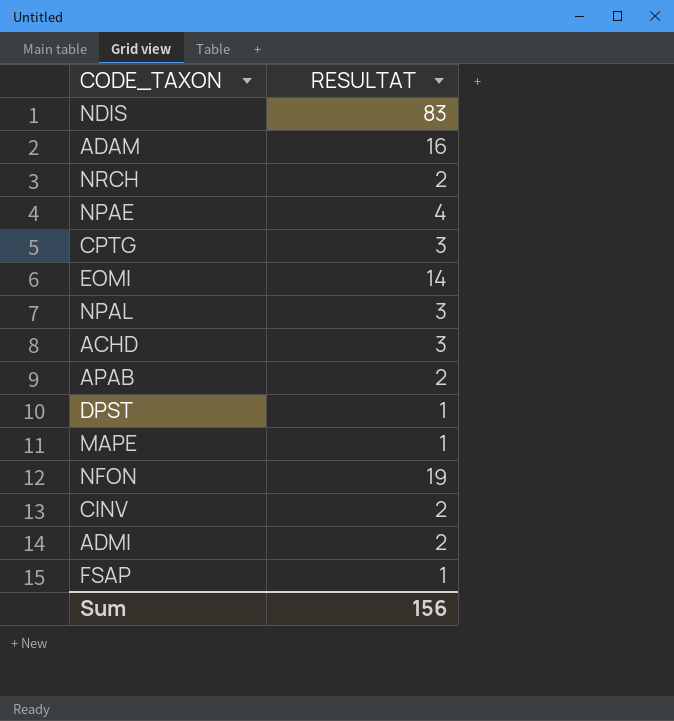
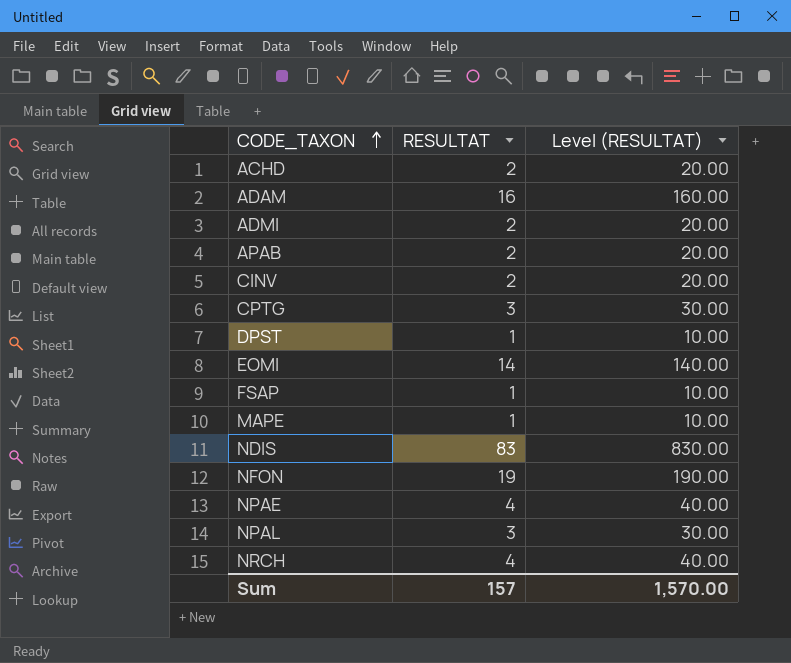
row order: none -> CODE_TAXON ascending
column Level (RESULTAT) | formula: none -> [RESULTAT] * 10
ACHD | RESULTAT: 3 -> 2
NRCH | RESULTAT: 2 -> 4
Sum | RESULTAT: 156 -> 157

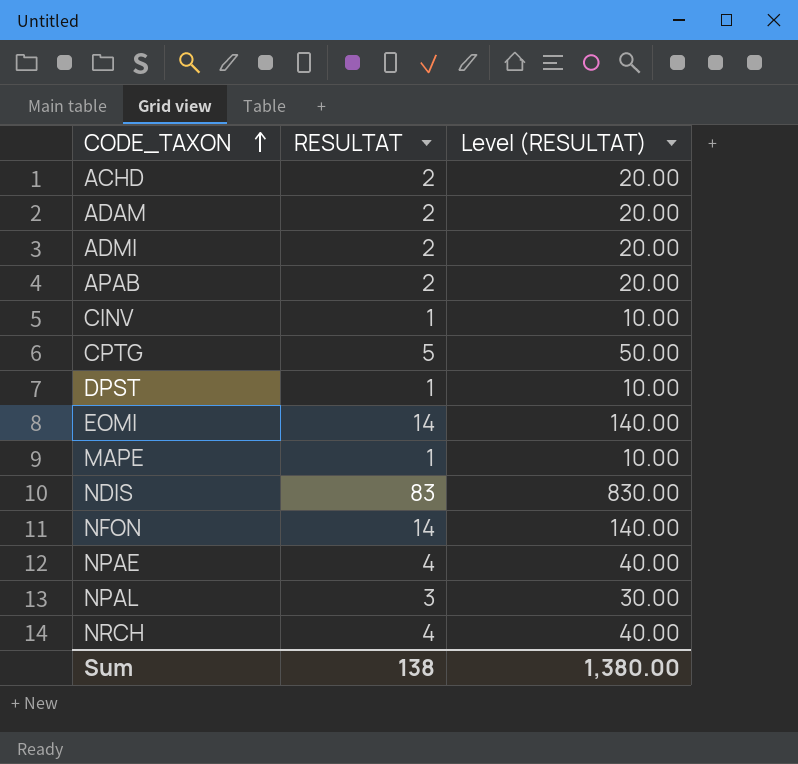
row FSAP: 1 | 10.00 -> none
ADAM | RESULTAT: 16 -> 2
ADAM | Level (RESULTAT): 160.00 -> 20.00
CINV | RESULTAT: 2 -> 1
CINV | Level (RESULTAT): 20.00 -> 10.00
CPTG | RESULTAT: 3 -> 5
CPTG | Level (RESULTAT): 30.00 -> 50.00
NFON | RESULTAT: 19 -> 14
NFON | Level (RESULTAT): 190.00 -> 140.00
Sum | RESULTAT: 157 -> 138
Sum | Level (RESULTAT): 1,570.00 -> 1,380.00

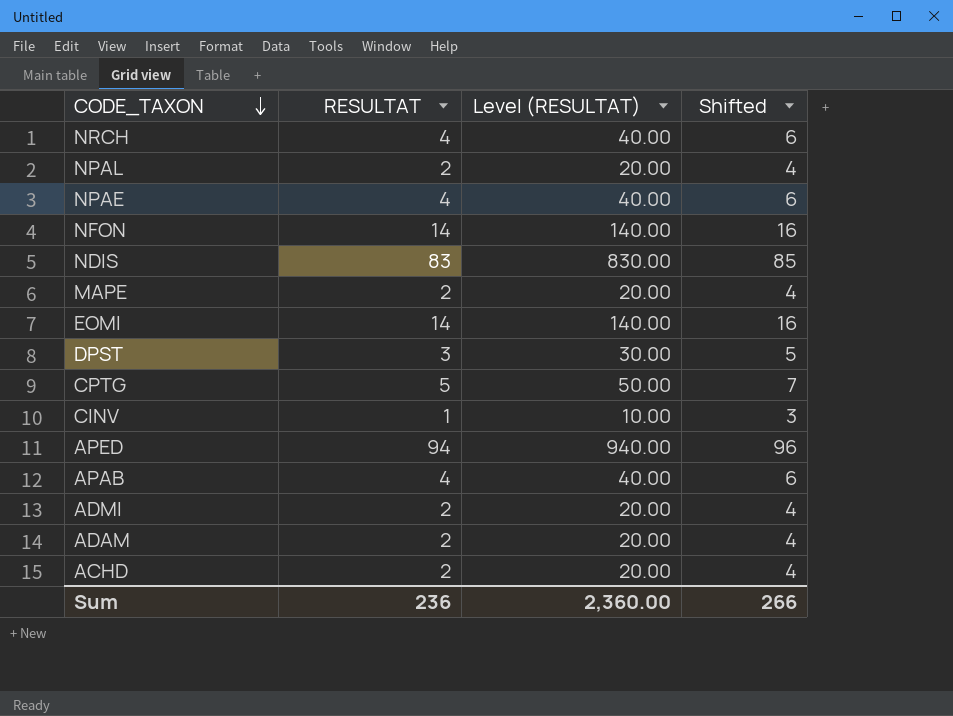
row order: CODE_TAXON ascending -> CODE_TAXON descending
column Shifted | formula: none -> [RESULTAT] + 2
NPAL | RESULTAT: 3 -> 2
NPAL | Level (RESULTAT): 30.00 -> 20.00
MAPE | RESULTAT: 1 -> 2
MAPE | Level (RESULTAT): 10.00 -> 20.00
DPST | RESULTAT: 1 -> 3
DPST | Level (RESULTAT): 10.00 -> 30.00
row APED: none -> 94 | 940.00 | 96
APAB | RESULTAT: 2 -> 4
APAB | Level (RESULTAT): 20.00 -> 40.00
Sum | RESULTAT: 138 -> 236
Sum | Level (RESULTAT): 1,380.00 -> 2,360.00

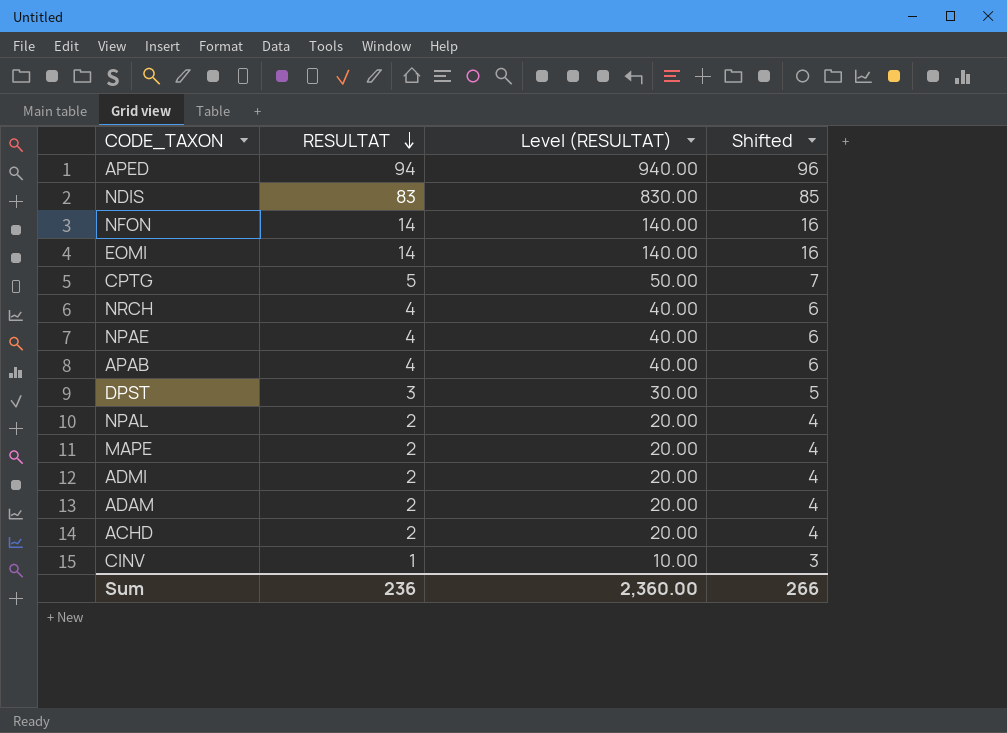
row order: CODE_TAXON descending -> RESULTAT descending

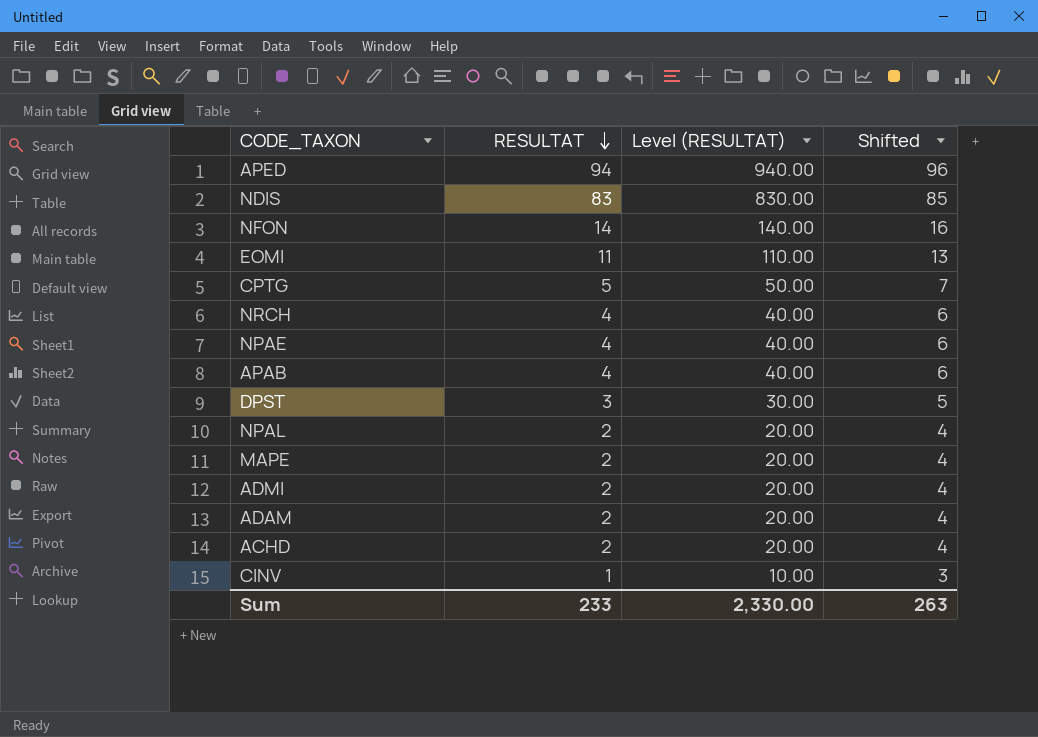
EOMI | RESULTAT: 14 -> 11
EOMI | Level (RESULTAT): 140.00 -> 110.00
EOMI | Shifted: 16 -> 13
Sum | RESULTAT: 236 -> 233
Sum | Level (RESULTAT): 2,360.00 -> 2,330.00
Sum | Shifted: 266 -> 263

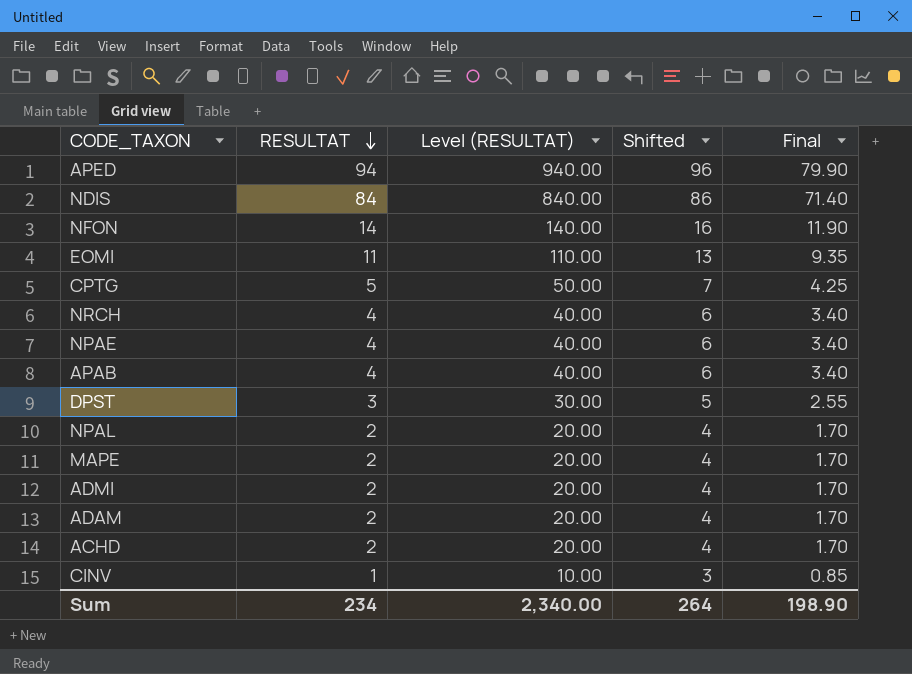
column Final | formula: none -> [RESULTAT] * 0.85
NDIS | RESULTAT: 83 -> 84
NDIS | Level (RESULTAT): 830.00 -> 840.00
NDIS | Shifted: 85 -> 86
Sum | RESULTAT: 233 -> 234
Sum | Level (RESULTAT): 2,330.00 -> 2,340.00
Sum | Shifted: 263 -> 264

